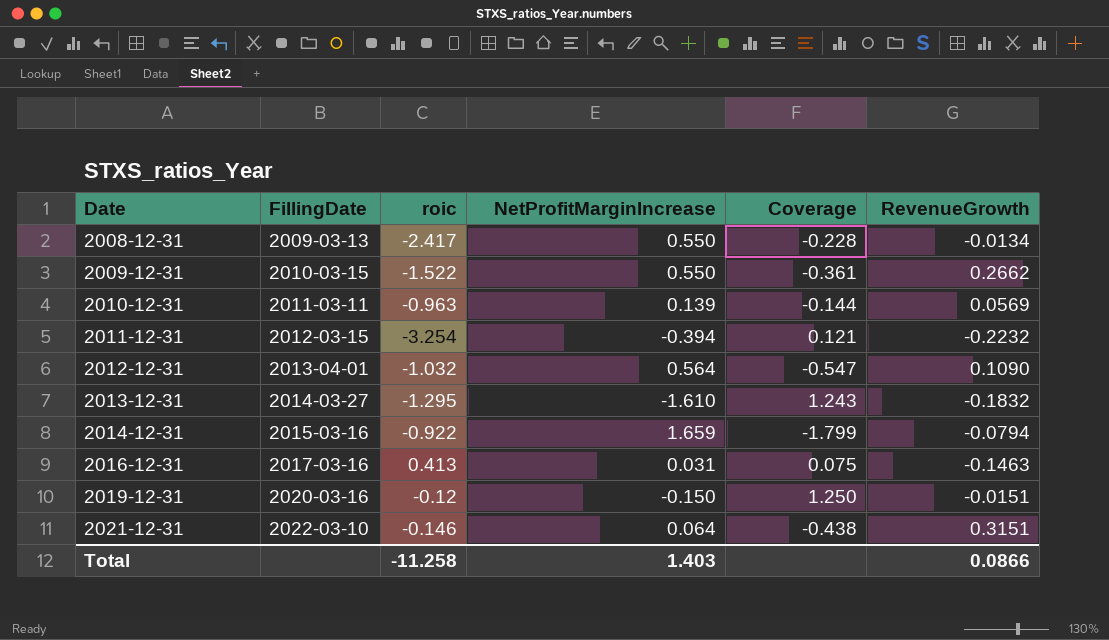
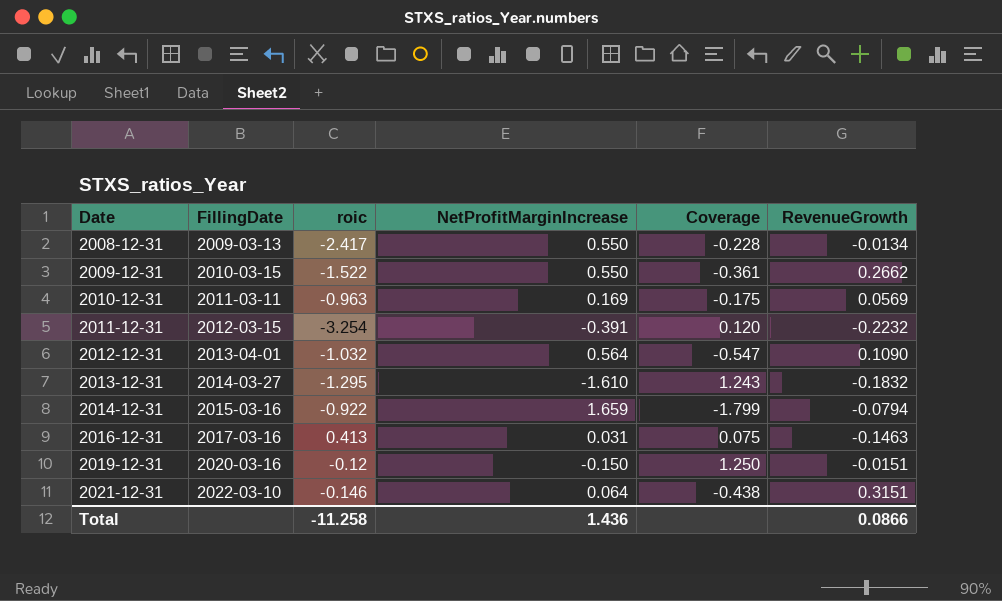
2010-12-31 | NetProfitMarginIncrease: 0.139 -> 0.169
2010-12-31 | Coverage: -0.144 -> -0.175
2011-12-31 | NetProfitMarginIncrease: -0.394 -> -0.391
2011-12-31 | Coverage: 0.121 -> 0.120
Total | NetProfitMarginIncrease: 1.403 -> 1.436

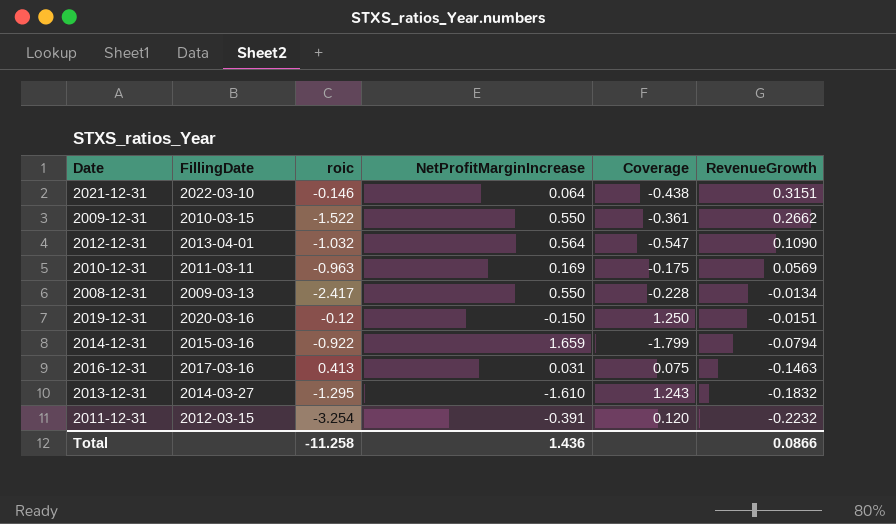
row order: Date ascending -> RevenueGrowth descending

